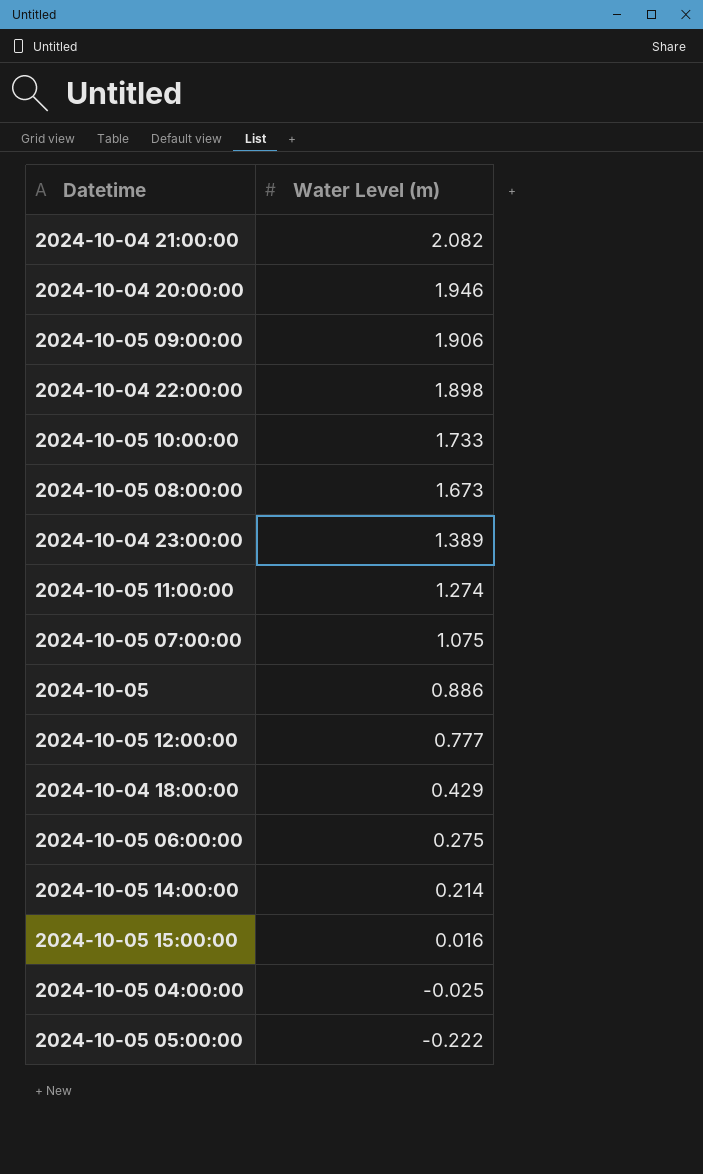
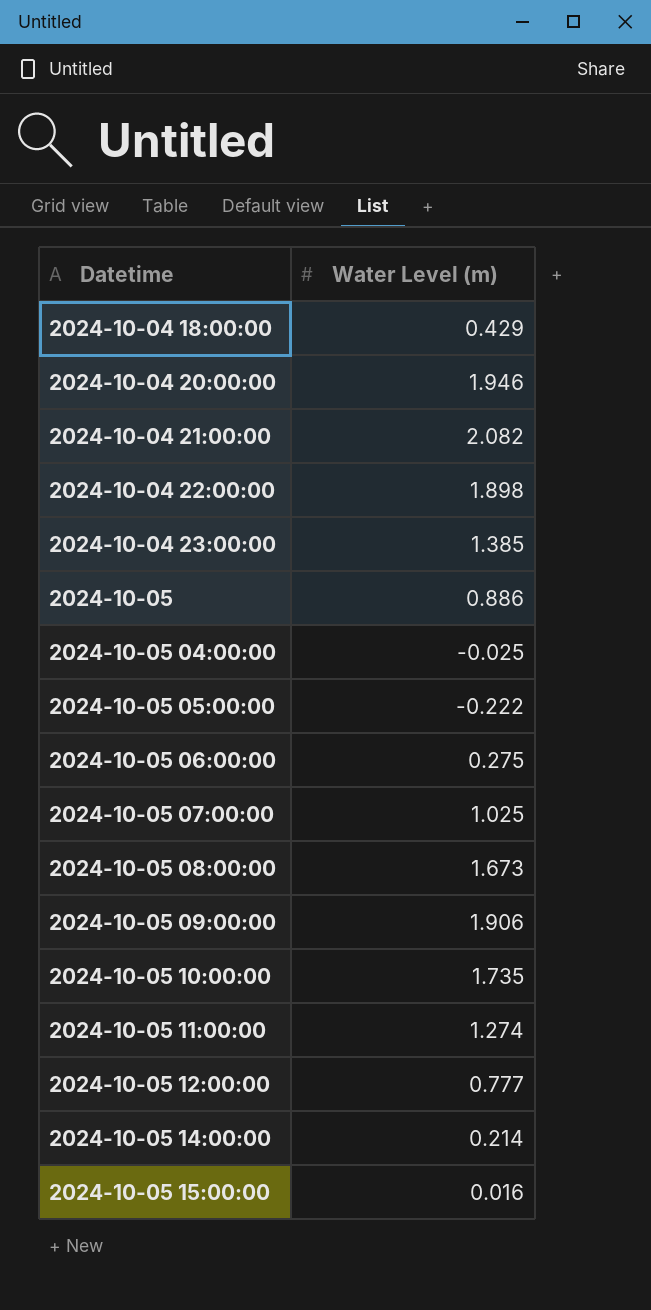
row order: Water Level (m) descending -> Datetime ascending
2024-10-04 23:00:00 | Water Level (m): 1.389 -> 1.385
2024-10-05 07:00:00 | Water Level (m): 1.075 -> 1.025
2024-10-05 10:00:00 | Water Level (m): 1.733 -> 1.735

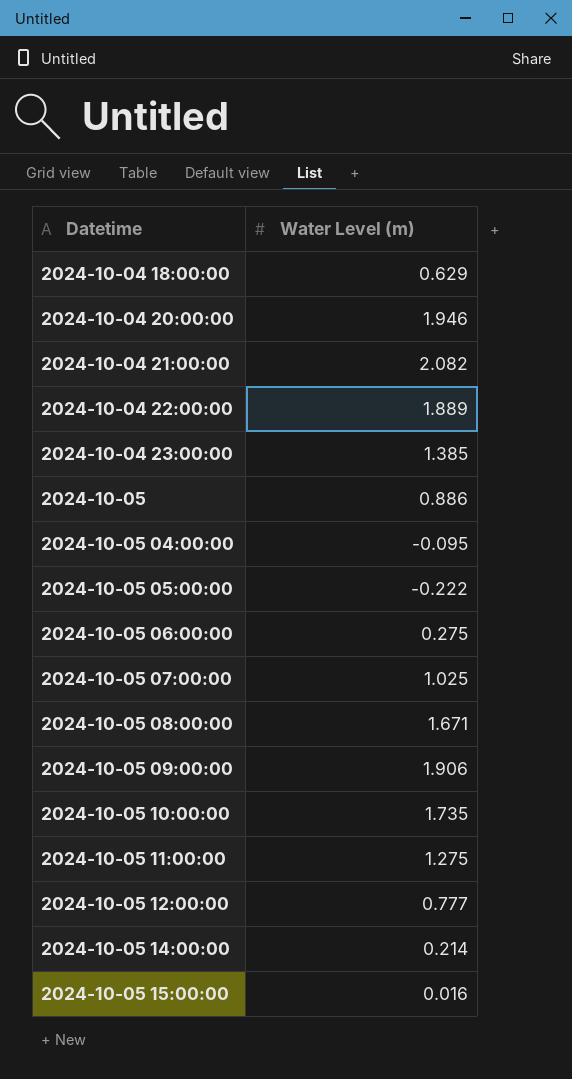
2024-10-04 18:00:00 | Water Level (m): 0.429 -> 0.629
2024-10-04 22:00:00 | Water Level (m): 1.898 -> 1.889
2024-10-05 04:00:00 | Water Level (m): -0.025 -> -0.095
2024-10-05 08:00:00 | Water Level (m): 1.673 -> 1.671
2024-10-05 11:00:00 | Water Level (m): 1.274 -> 1.275

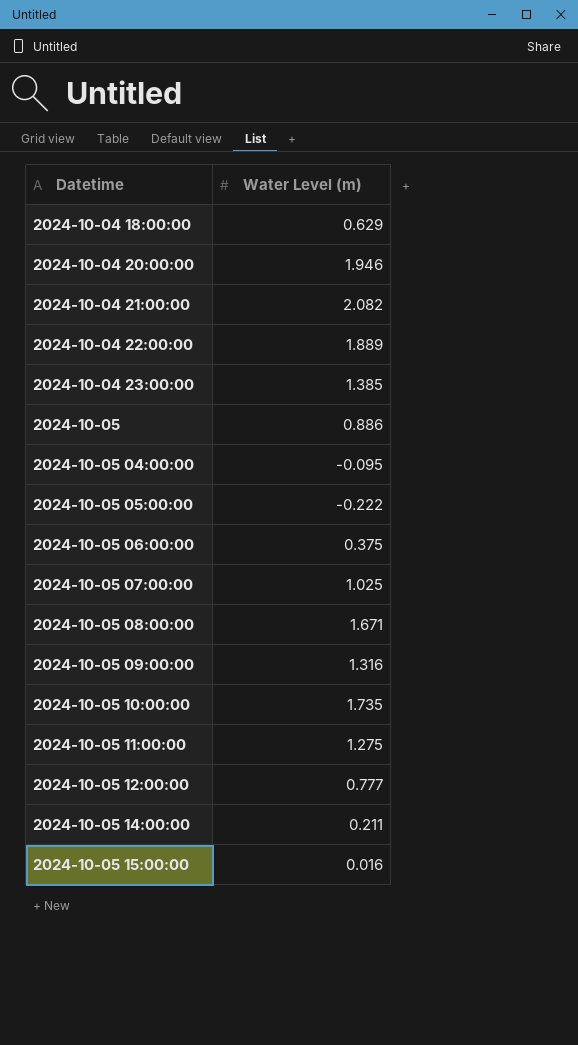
2024-10-05 06:00:00 | Water Level (m): 0.275 -> 0.375
2024-10-05 09:00:00 | Water Level (m): 1.906 -> 1.316
2024-10-05 14:00:00 | Water Level (m): 0.214 -> 0.211

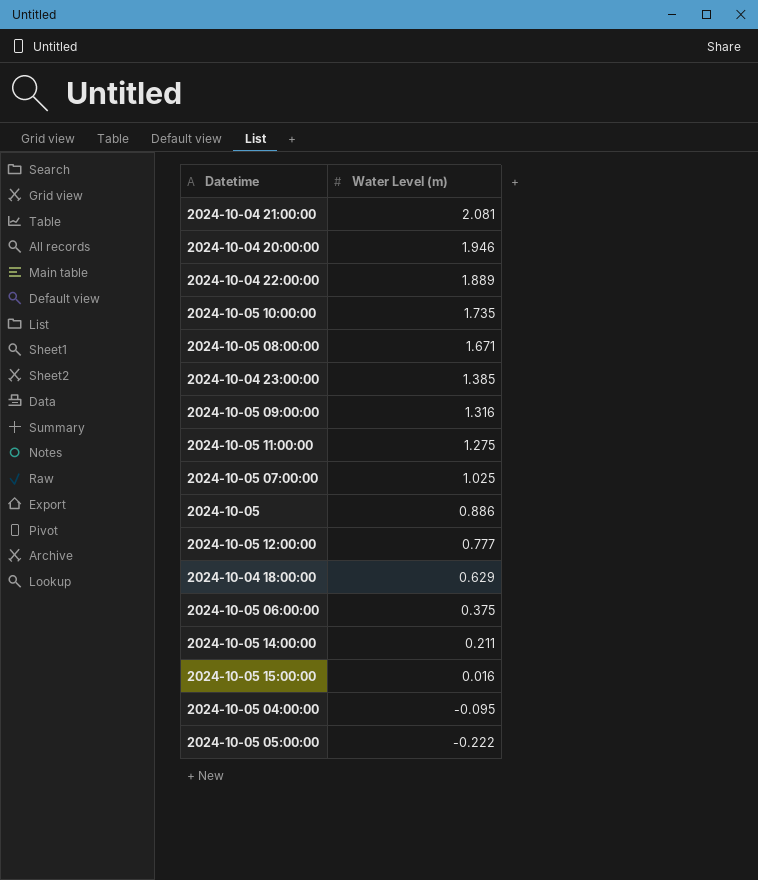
row order: Datetime ascending -> Water Level (m) descending
2024-10-04 21:00:00 | Water Level (m): 2.082 -> 2.081

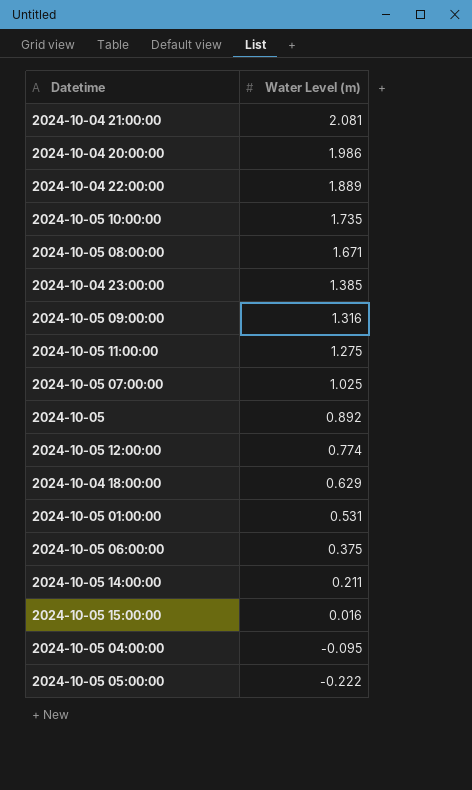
2024-10-04 20:00:00 | Water Level (m): 1.946 -> 1.986
2024-10-05 | Water Level (m): 0.886 -> 0.892
2024-10-05 12:00:00 | Water Level (m): 0.777 -> 0.774
row 2024-10-05 01:00:00: none -> 0.531

